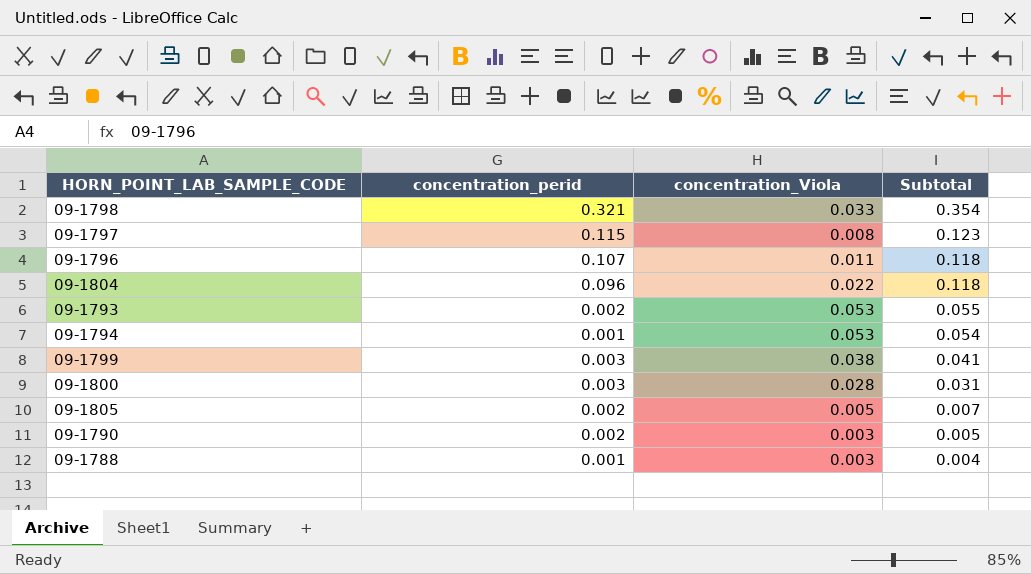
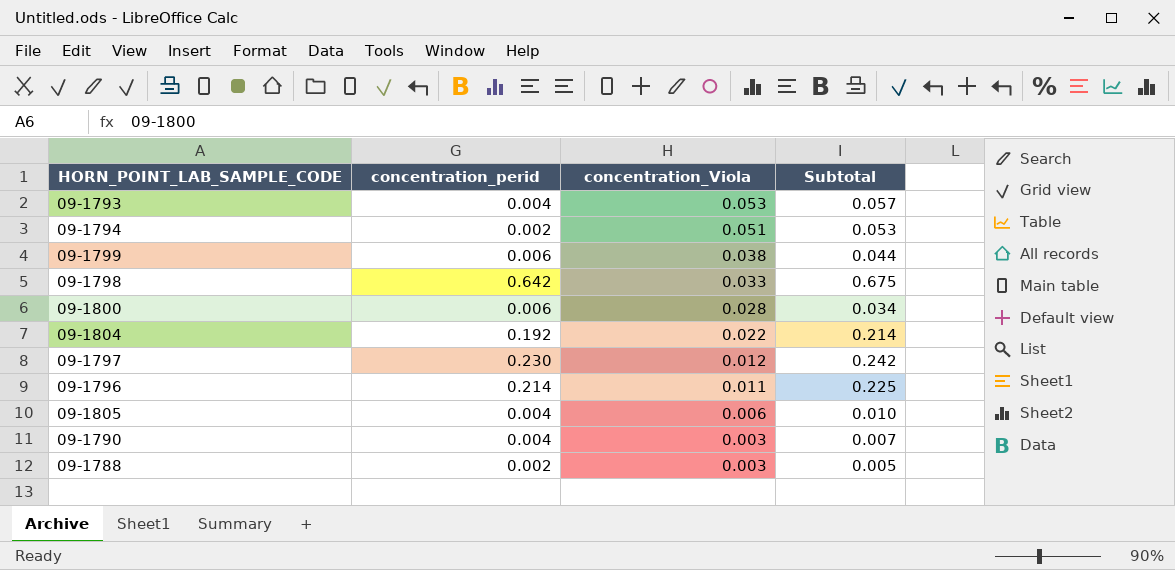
row order: Subtotal descending -> concentration_Viola descending
09-1793 | concentration_perid: 0.002 -> 0.004
09-1793 | Subtotal: 0.055 -> 0.057
09-1794 | concentration_perid: 0.001 -> 0.002
09-1794 | concentration_Viola: 0.053 -> 0.051
09-1794 | Subtotal: 0.054 -> 0.053
09-1799 | concentration_perid: 0.003 -> 0.006
09-1799 | Subtotal: 0.041 -> 0.044
09-1798 | concentration_perid: 0.321 -> 0.642
09-1798 | Subtotal: 0.354 -> 0.675
09-1800 | concentration_perid: 0.003 -> 0.006
09-1800 | Subtotal: 0.031 -> 0.034
09-1804 | concentration_perid: 0.096 -> 0.192
09-1804 | Subtotal: 0.118 -> 0.214
09-1797 | concentration_perid: 0.115 -> 0.230
09-1797 | concentration_Viola: 0.008 -> 0.012
09-1797 | Subtotal: 0.123 -> 0.242
09-1796 | concentration_perid: 0.107 -> 0.214
09-1796 | Subtotal: 0.118 -> 0.225
09-1805 | concentration_perid: 0.002 -> 0.004
09-1805 | concentration_Viola: 0.005 -> 0.006
09-1805 | Subtotal: 0.007 -> 0.010
09-1790 | concentration_perid: 0.002 -> 0.004
09-1790 | Subtotal: 0.005 -> 0.007
09-1788 | concentration_perid: 0.001 -> 0.002
09-1788 | Subtotal: 0.004 -> 0.005

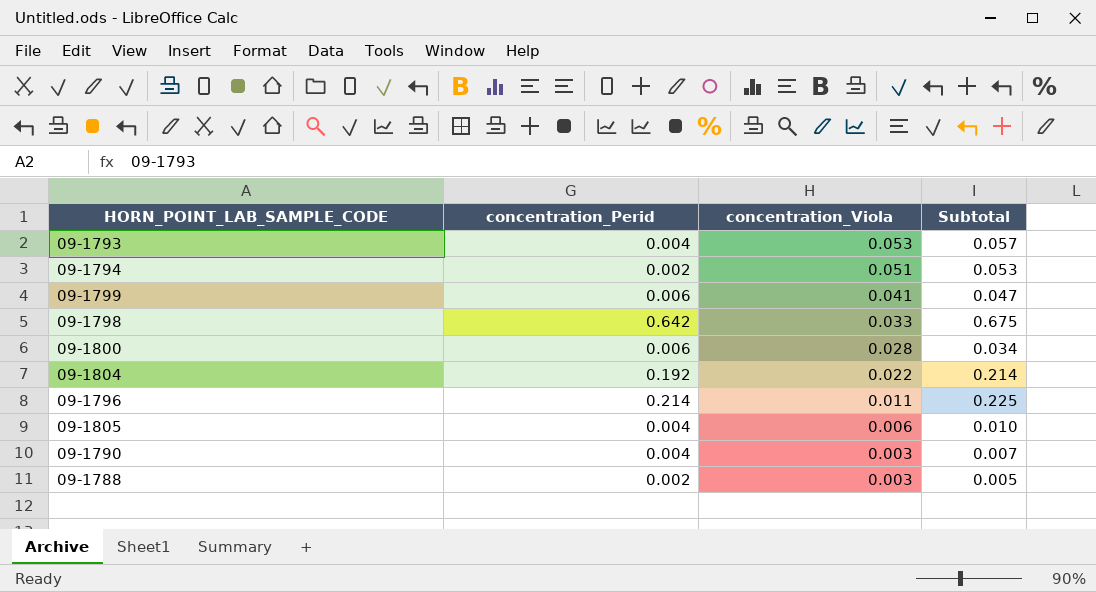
column name: concentration_perid -> concentration_Perid
row 09-1797: 0.230 | 0.012 | 0.242 -> none
09-1799 | concentration_Viola: 0.038 -> 0.041
09-1799 | Subtotal: 0.044 -> 0.047

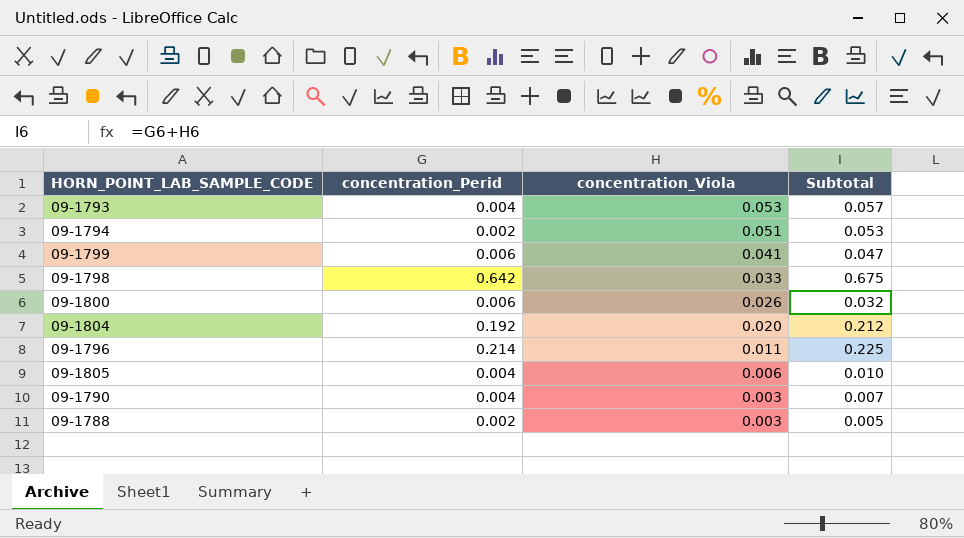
09-1800 | concentration_Viola: 0.028 -> 0.026
09-1800 | Subtotal: 0.034 -> 0.032
09-1804 | concentration_Viola: 0.022 -> 0.020
09-1804 | Subtotal: 0.214 -> 0.212

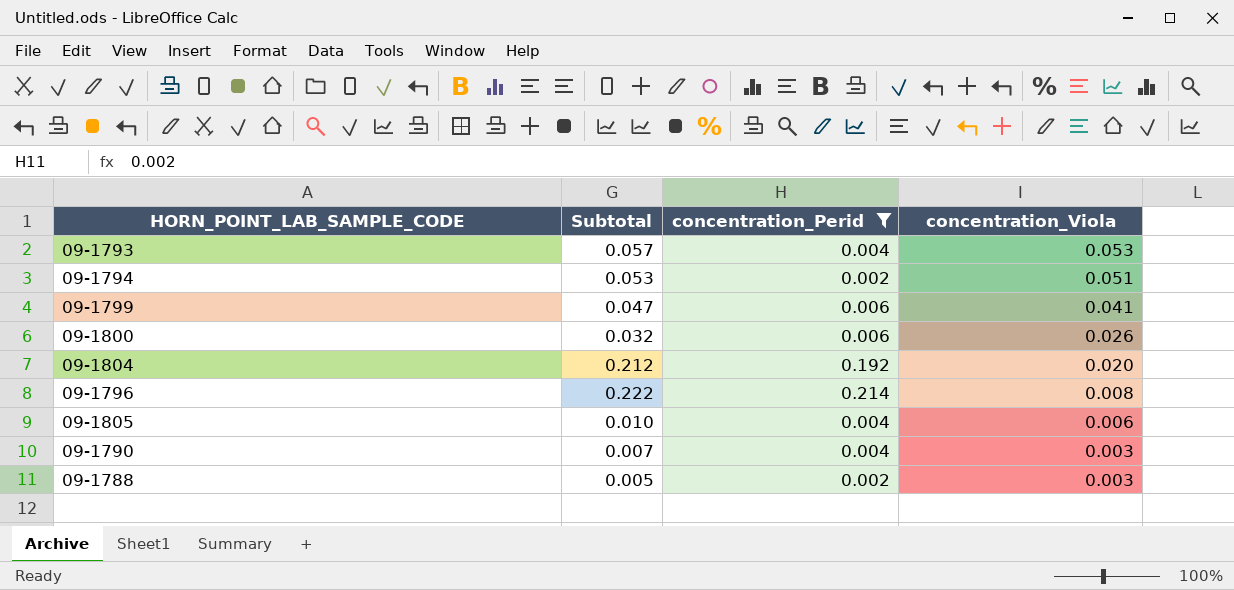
filter: none -> concentration_Perid != 0.642
column Subtotal | position: 4 -> 2
09-1796 | Subtotal: 0.225 -> 0.222
09-1796 | concentration_Viola: 0.011 -> 0.008

